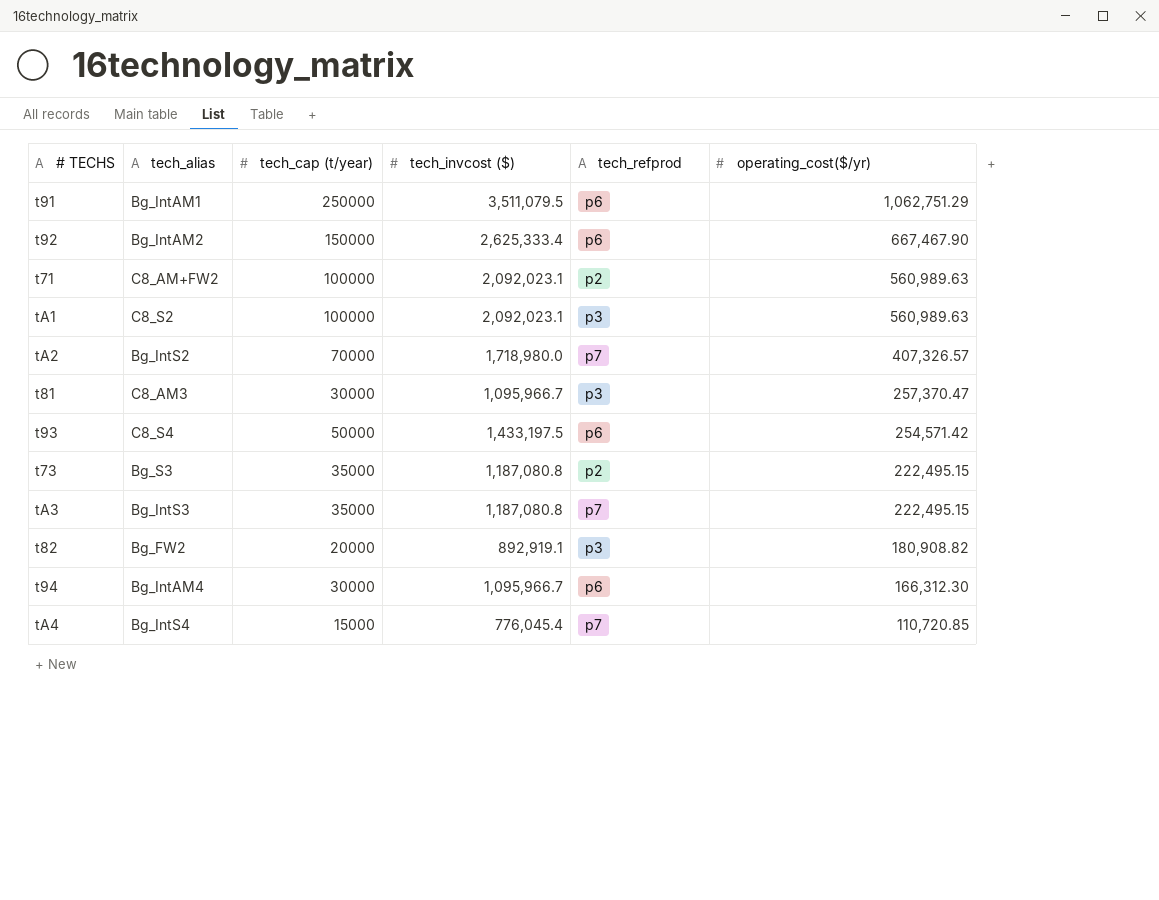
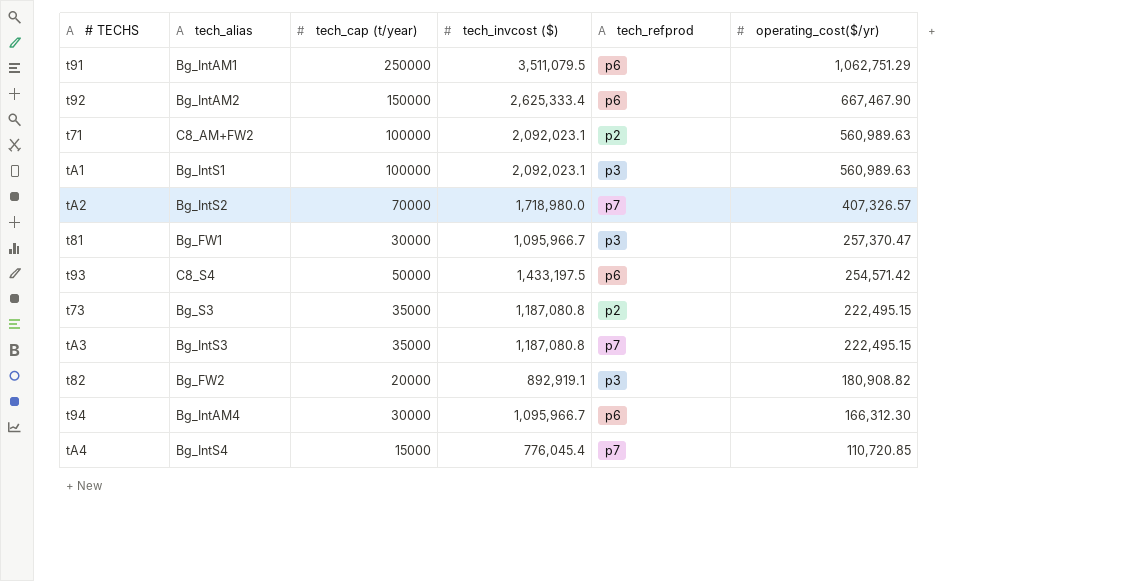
tA1 | tech_alias: C8_S2 -> Bg_IntS1
t81 | tech_alias: C8_AM3 -> Bg_FW1

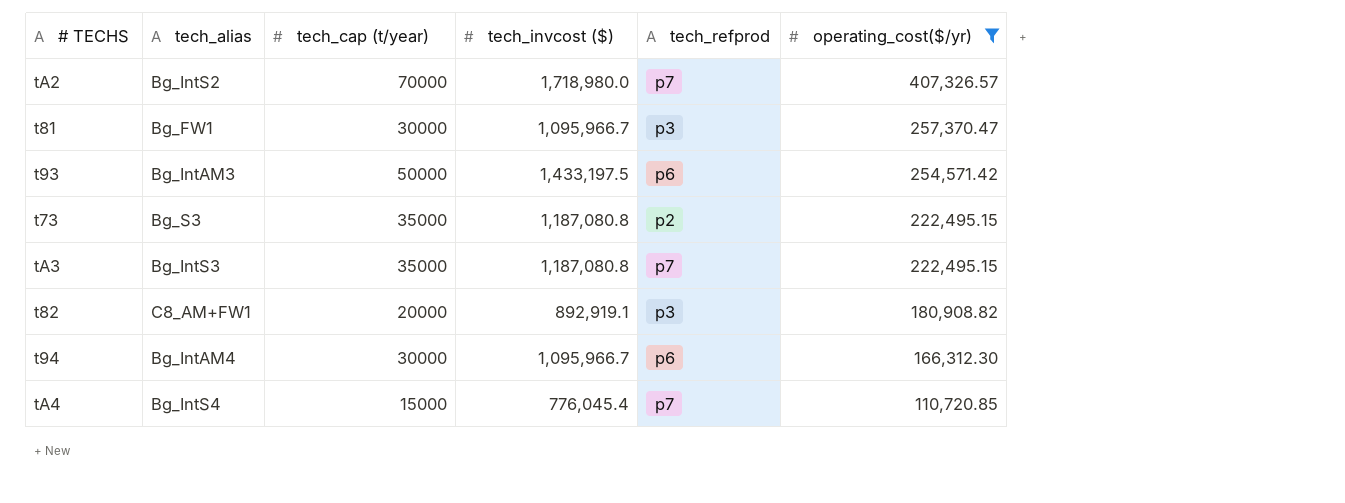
filter: none -> operating_cost($/yr) <= 407,326.57
t93 | tech_alias: C8_S4 -> Bg_IntAM3
t82 | tech_alias: Bg_FW2 -> C8_AM+FW1

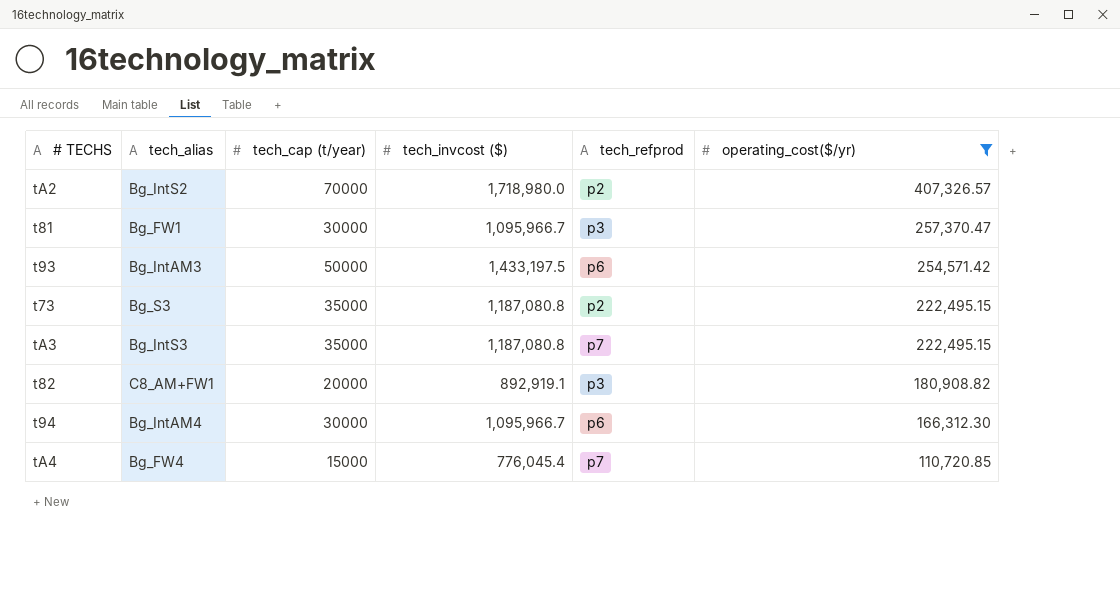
tA2 | tech_refprod: p7 -> p2
tA4 | tech_alias: Bg_IntS4 -> Bg_FW4

